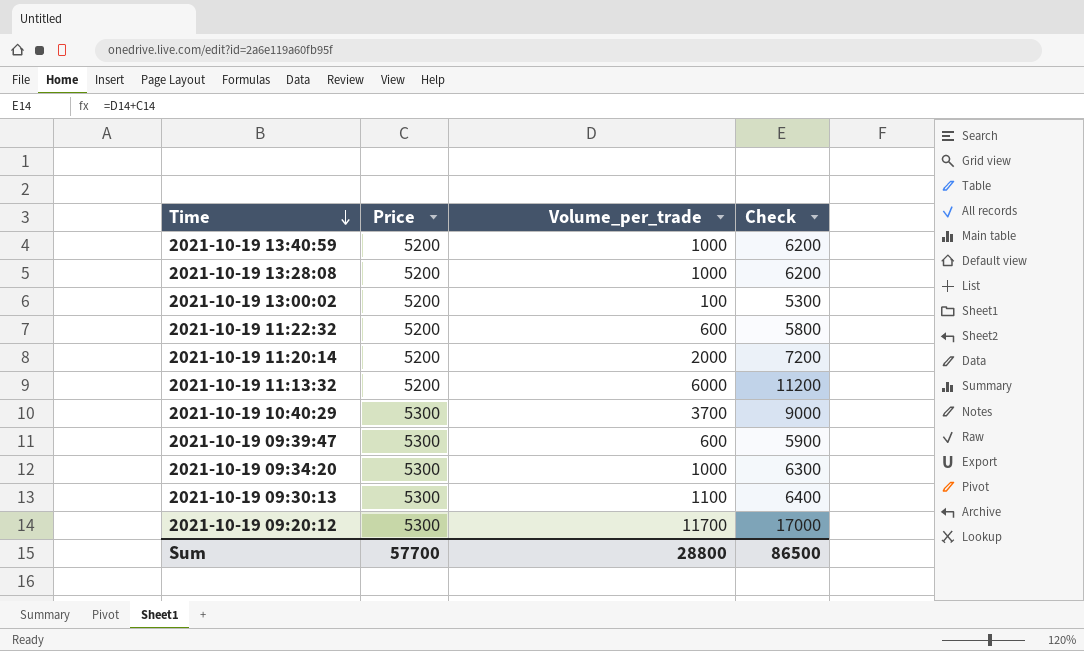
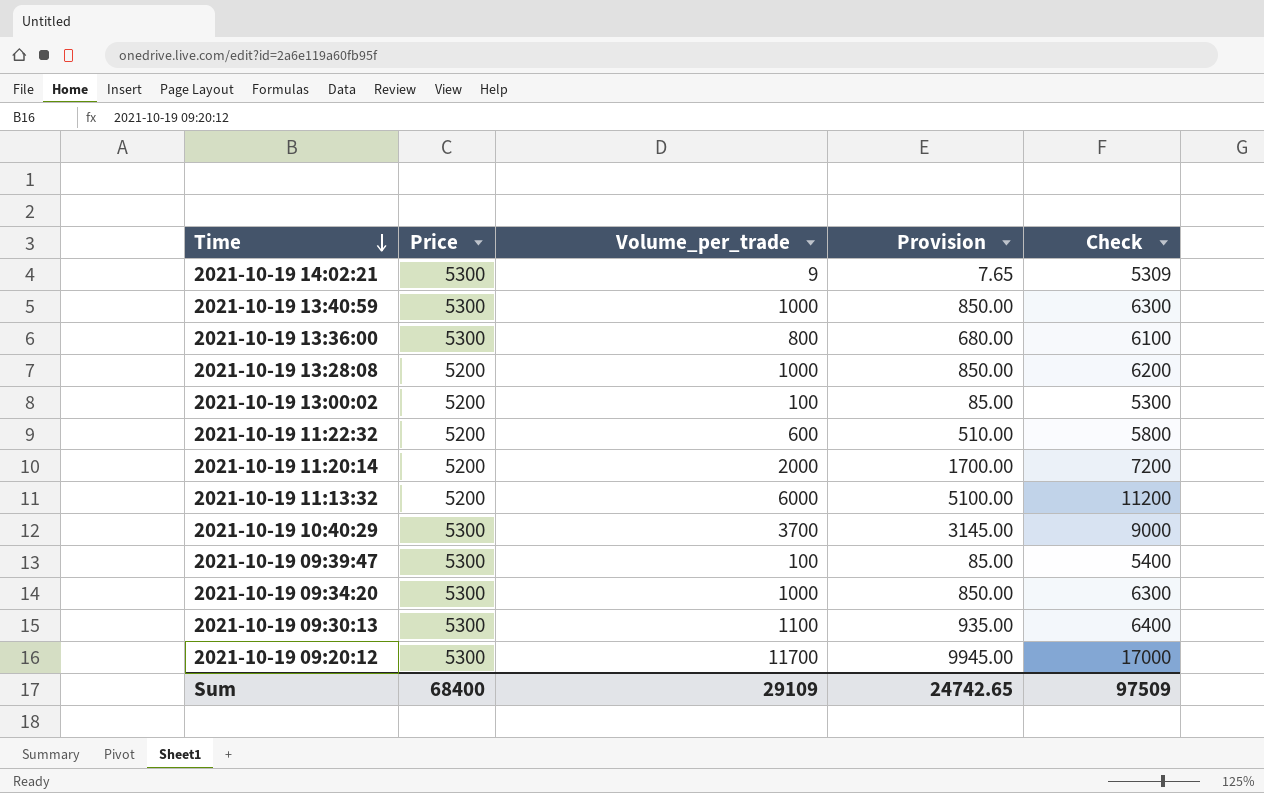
column Provision | formula: none -> [Volume_per_trade] * 0.85
row 2021-10-19 14:02:21: none -> 5300 | 9 | 7.65 | 5309
2021-10-19 13:40:59 | Price: 5200 -> 5300
2021-10-19 13:40:59 | Check: 6200 -> 6300
row 2021-10-19 13:36:00: none -> 5300 | 800 | 680.00 | 6100
2021-10-19 09:39:47 | Volume_per_trade: 600 -> 100
2021-10-19 09:39:47 | Check: 5900 -> 5400
Sum | Price: 57700 -> 68400
Sum | Volume_per_trade: 28800 -> 29109
Sum | Check: 86500 -> 97509

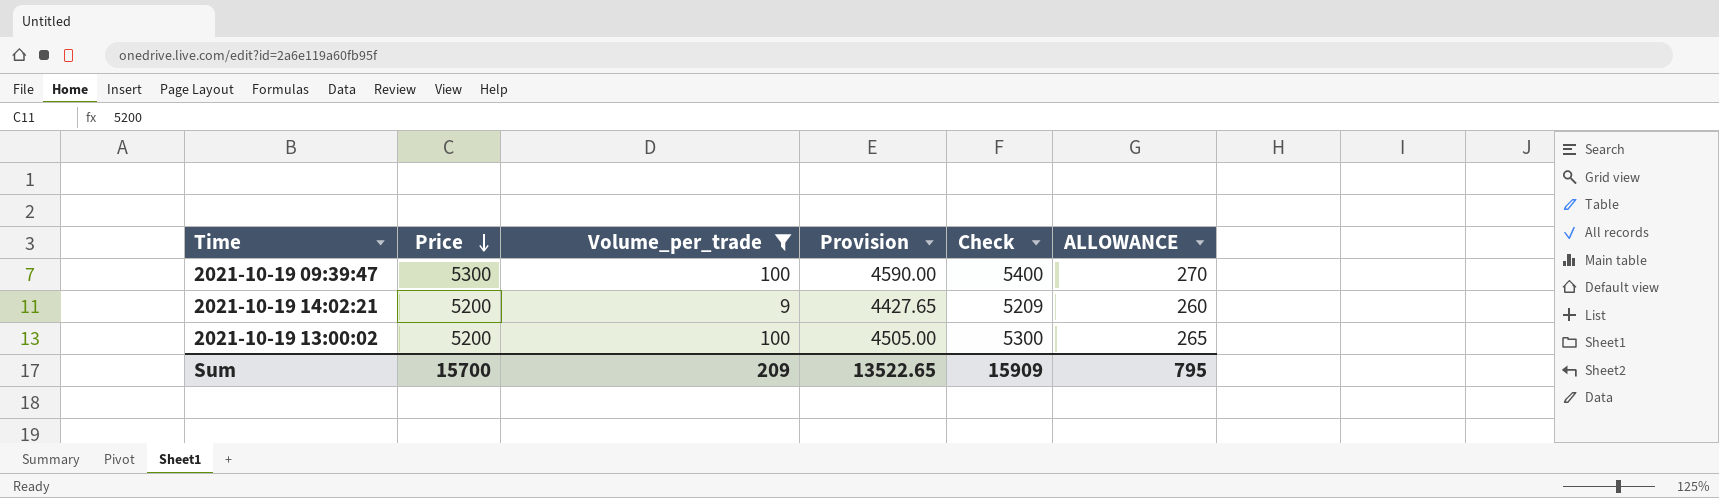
filter: none -> Volume_per_trade <= 100
row order: Time descending -> Price descending
column Provision | formula: [Volume_per_trade] * 0.85 -> [Check] * 0.85
column ALLOWANCE | formula: none -> [Check] * 0.05
2021-10-19 14:02:21 | Price: 5300 -> 5200
2021-10-19 14:02:21 | Check: 5309 -> 5209
Sum | Price: 68400 -> 15700
Sum | Volume_per_trade: 29109 -> 209
Sum | Provision: 24742.65 -> 13522.65
Sum | Check: 97509 -> 15909

